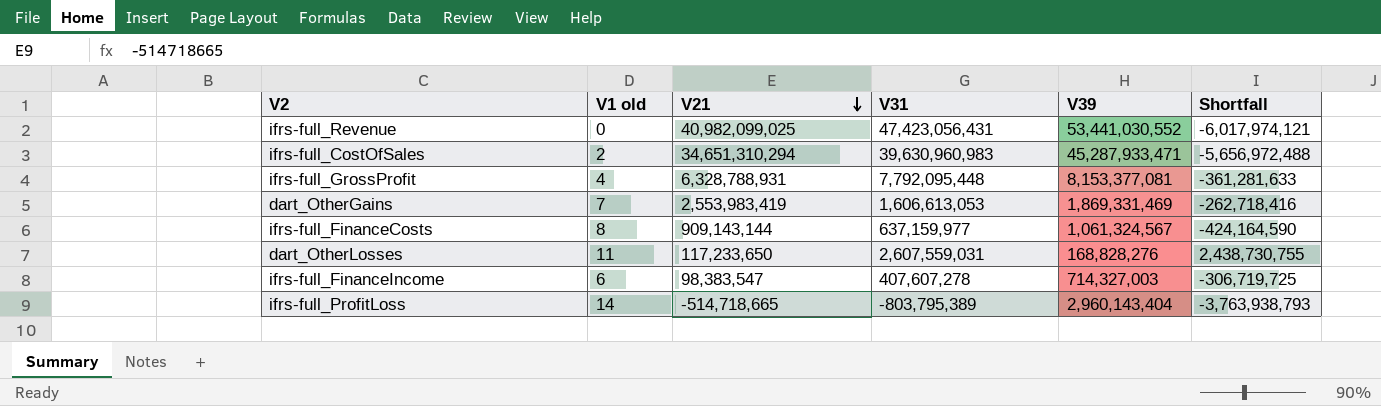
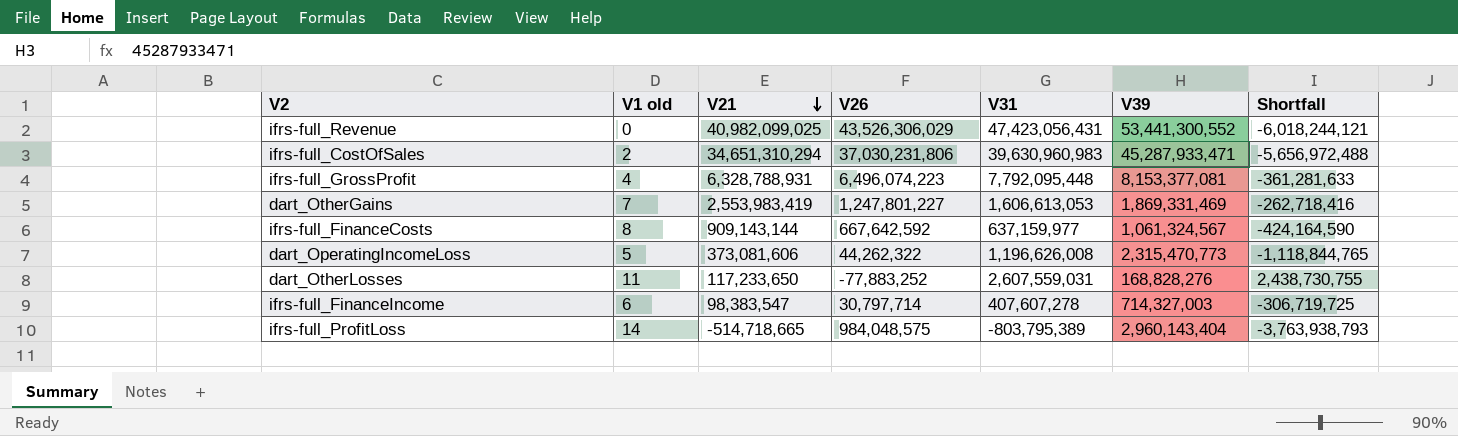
column V26 | position: none -> 4
ifrs-full_Revenue | V39: 53,441,030,552 -> 53,441,300,552
ifrs-full_Revenue | Shortfall: -6,017,974,121 -> -6,018,244,121
row dart_OperatingIncomeLoss: none -> 5 | 373,081,606 | 44,262,322 | 1,196,626,008 | 2,315,470,773 | -1,118,844,765

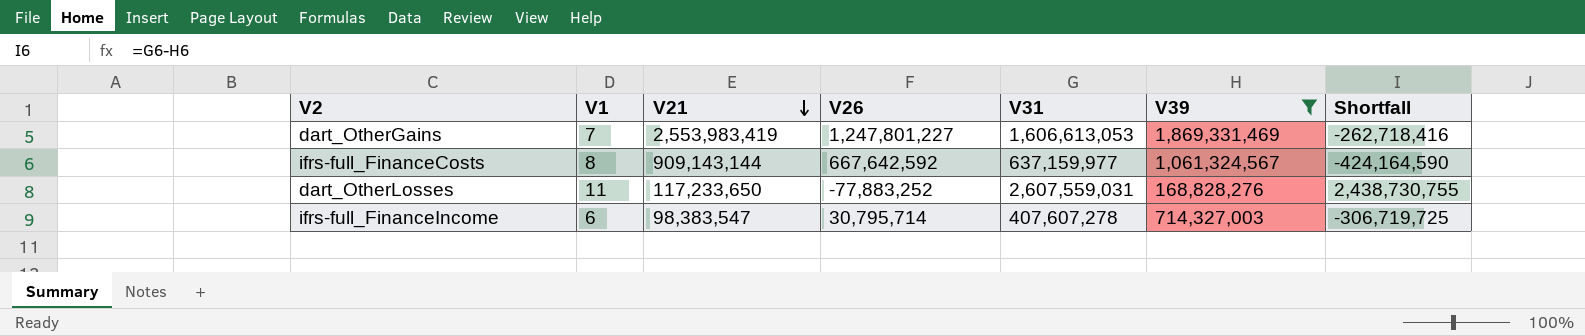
filter: none -> V39 <= 1,869,331,469
column name: V1 old -> V1
ifrs-full_FinanceIncome | V26: 30,797,714 -> 30,795,714

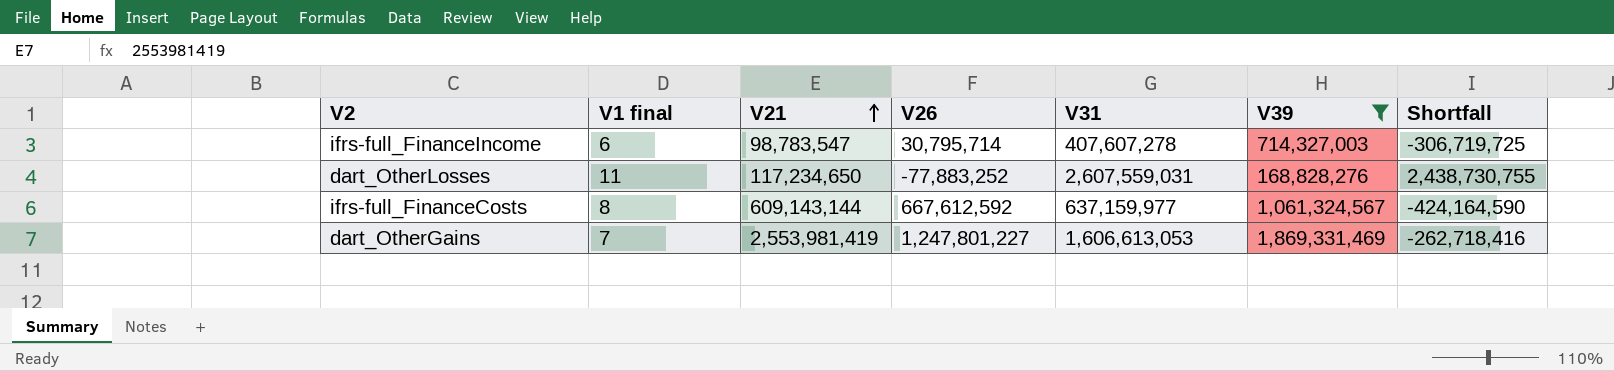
row order: V21 descending -> V21 ascending
column name: V1 -> V1 final
ifrs-full_FinanceIncome | V21: 98,383,547 -> 98,783,547
dart_OtherLosses | V21: 117,233,650 -> 117,234,650
ifrs-full_FinanceCosts | V21: 909,143,144 -> 609,143,144
ifrs-full_FinanceCosts | V26: 667,642,592 -> 667,612,592
dart_OtherGains | V21: 2,553,983,419 -> 2,553,981,419

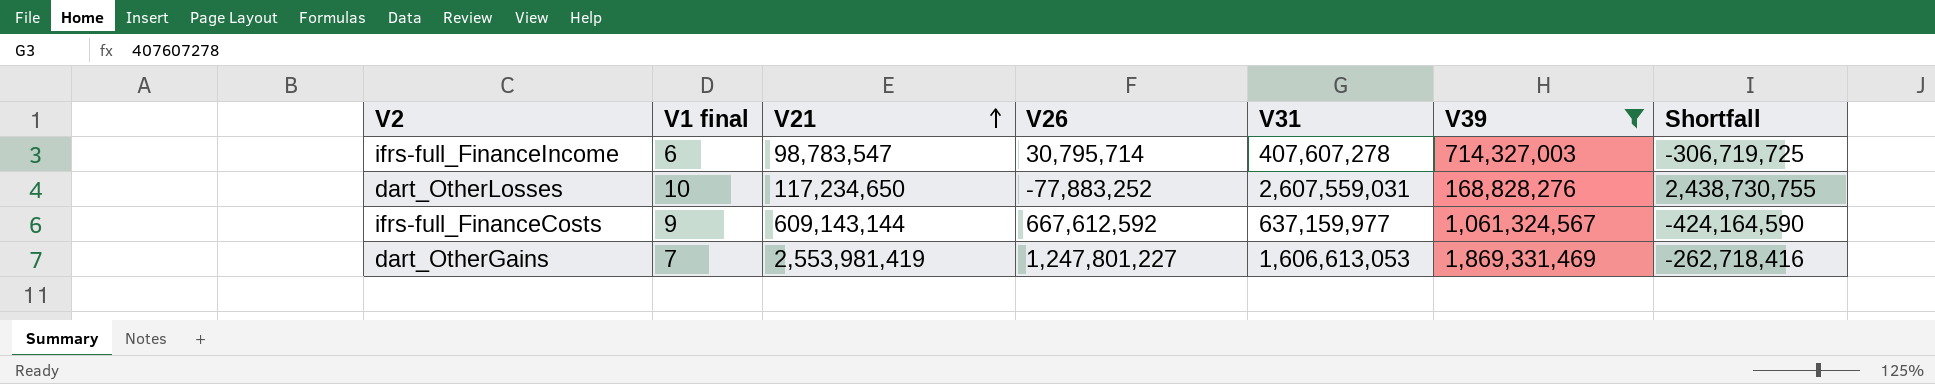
dart_OtherLosses | V1 final: 11 -> 10
ifrs-full_FinanceCosts | V1 final: 8 -> 9

